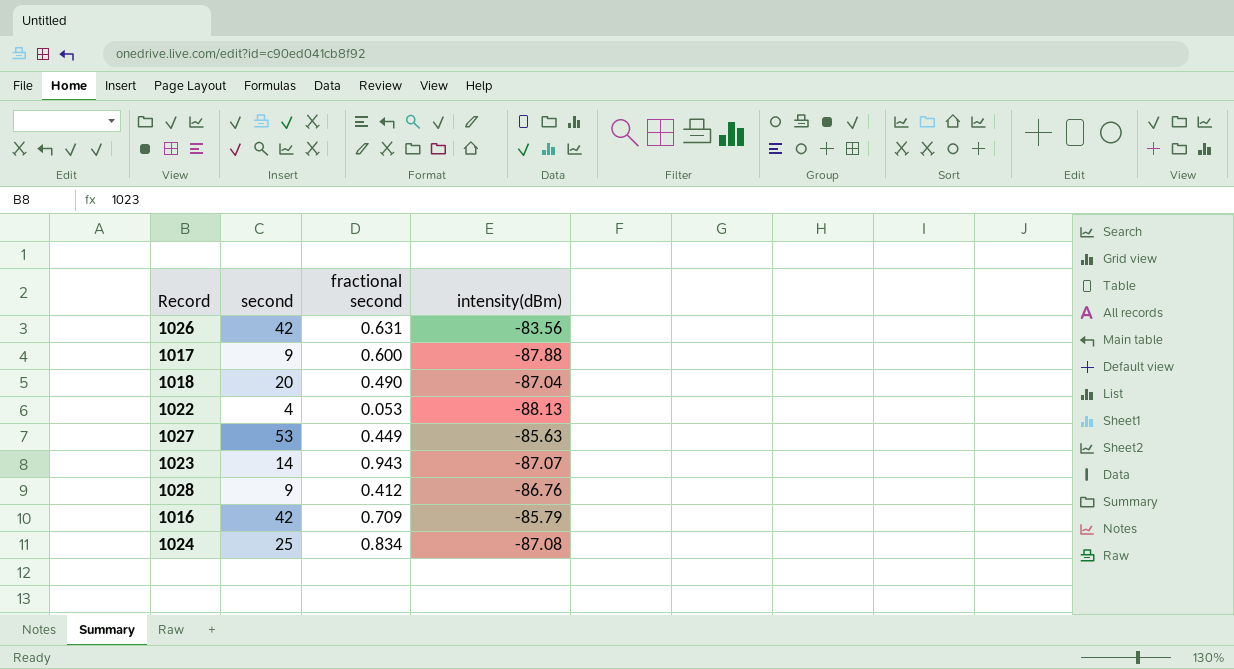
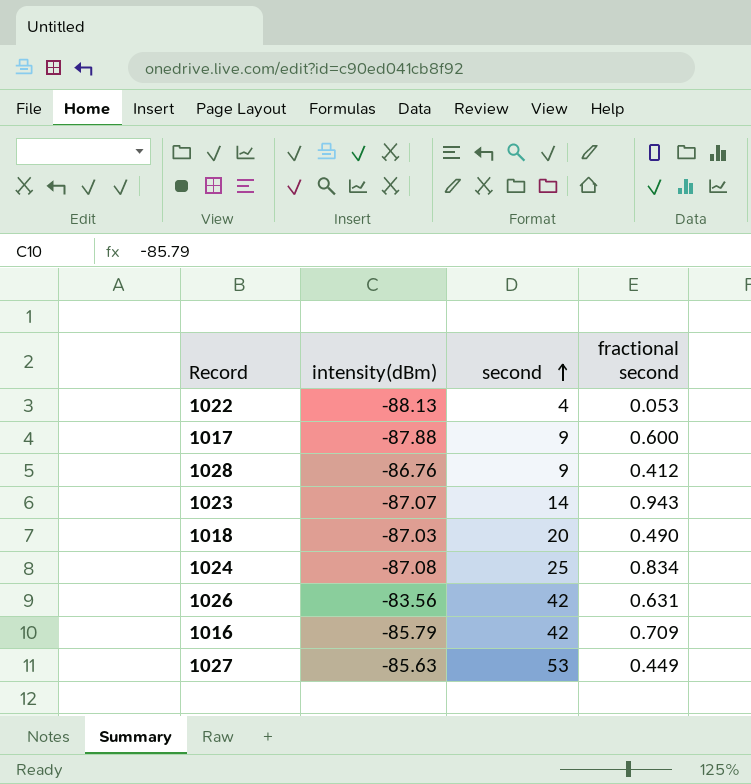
row order: none -> second ascending
column intensity(dBm) | position: 4 -> 2
1018 | intensity(dBm): -87.04 -> -87.03

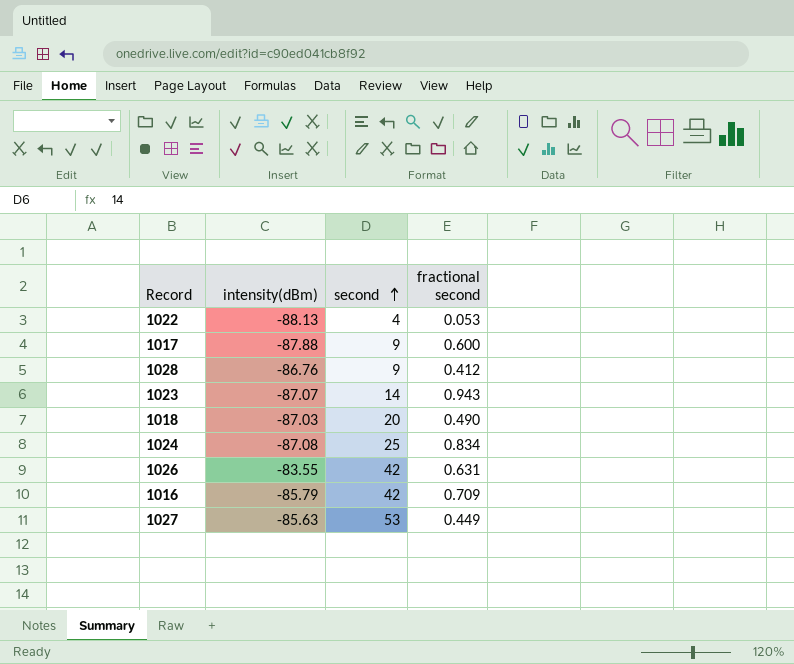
1026 | intensity(dBm): -83.56 -> -83.55

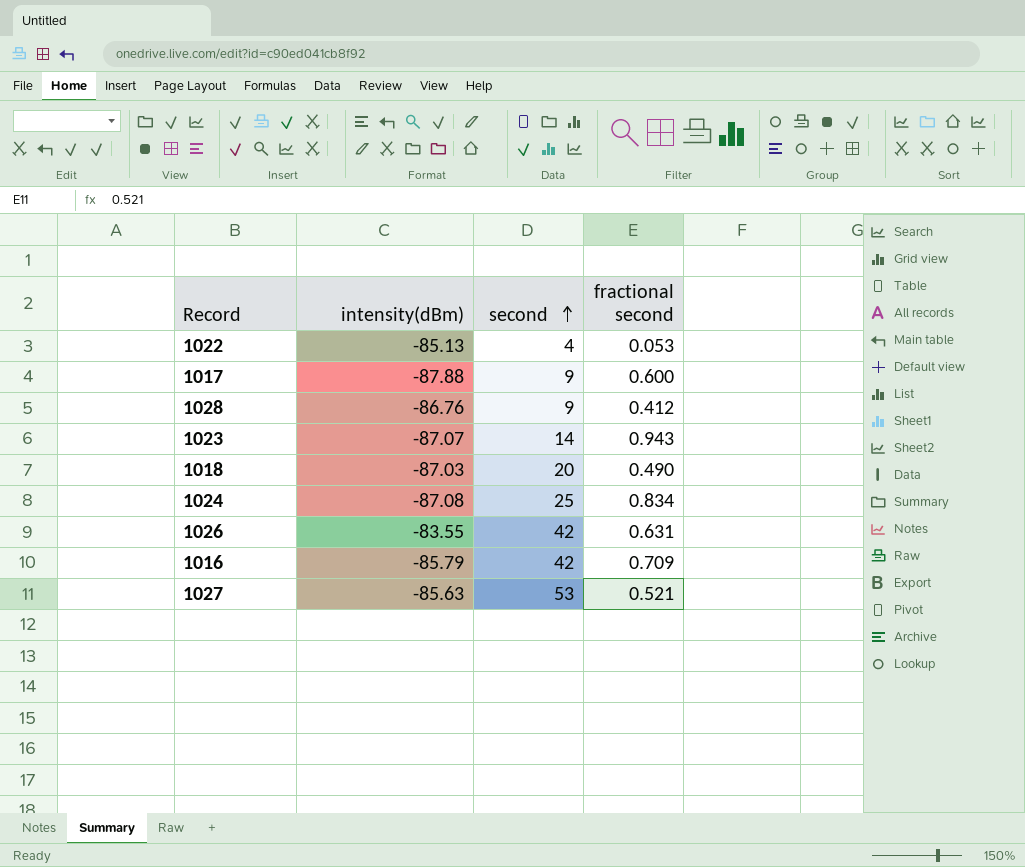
1022 | intensity(dBm): -88.13 -> -85.13
1027 | fractional second: 0.449 -> 0.521

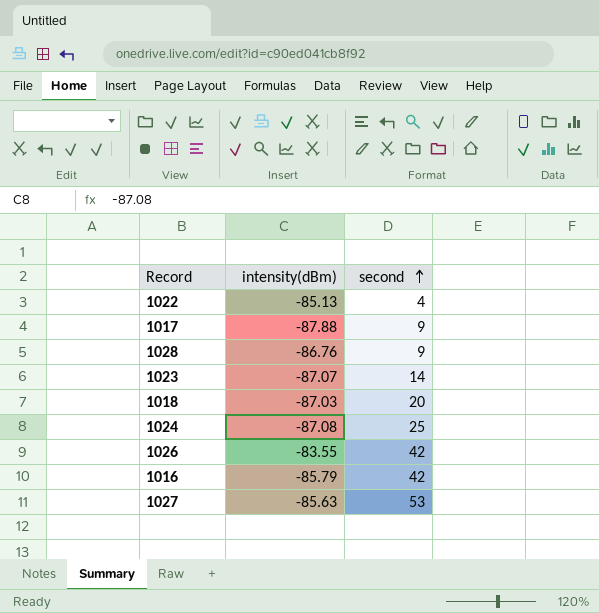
column fractional second | position: 4 -> none

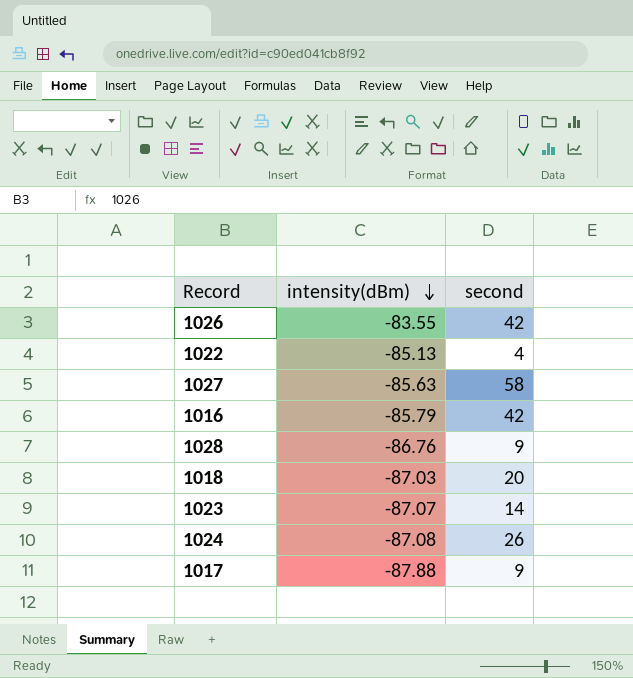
row order: second ascending -> intensity(dBm) descending
1027 | second: 53 -> 58
1024 | second: 25 -> 26

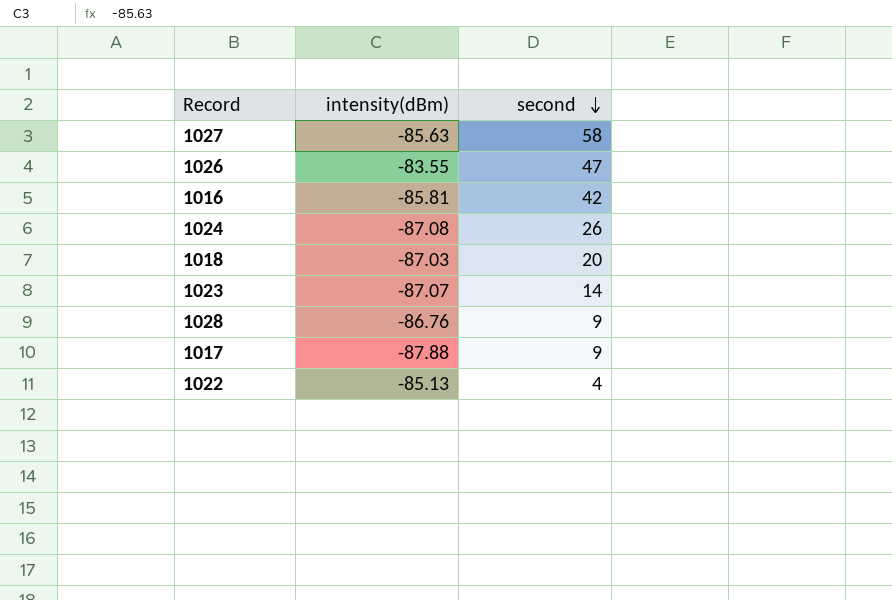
row order: intensity(dBm) descending -> second descending
1026 | second: 42 -> 47
1016 | intensity(dBm): -85.79 -> -85.81

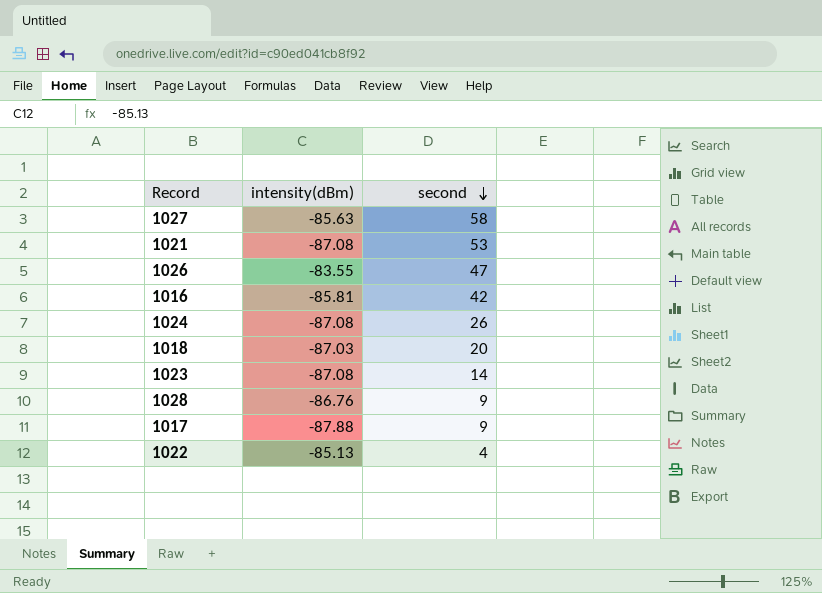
row 1021: none -> -87.08 | 53
1023 | intensity(dBm): -87.07 -> -87.08

